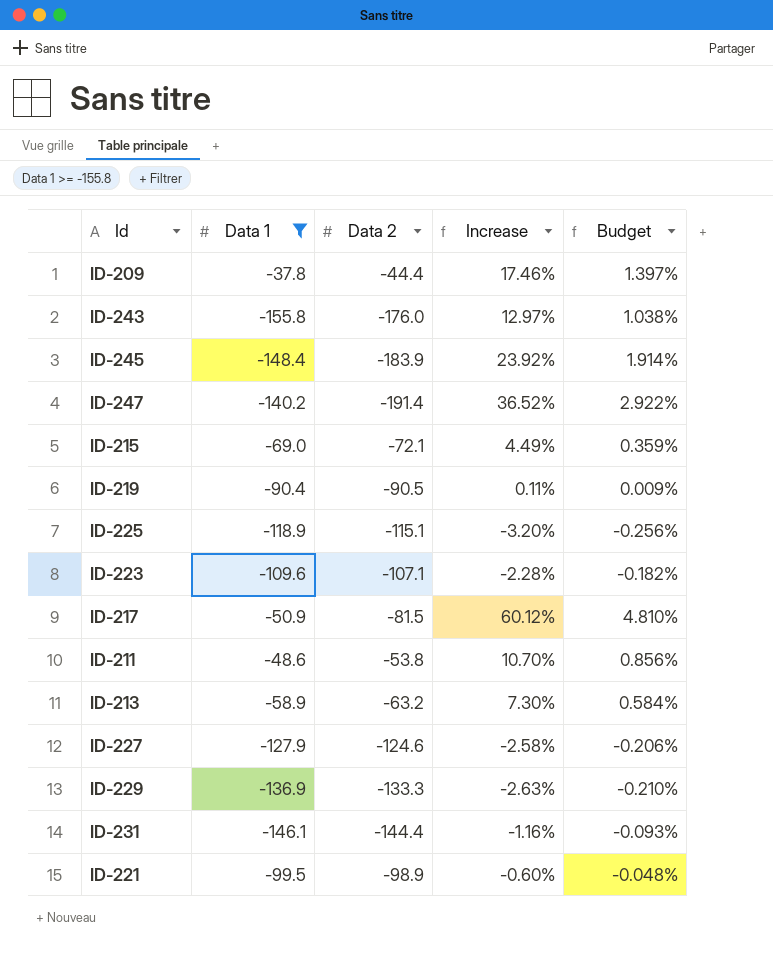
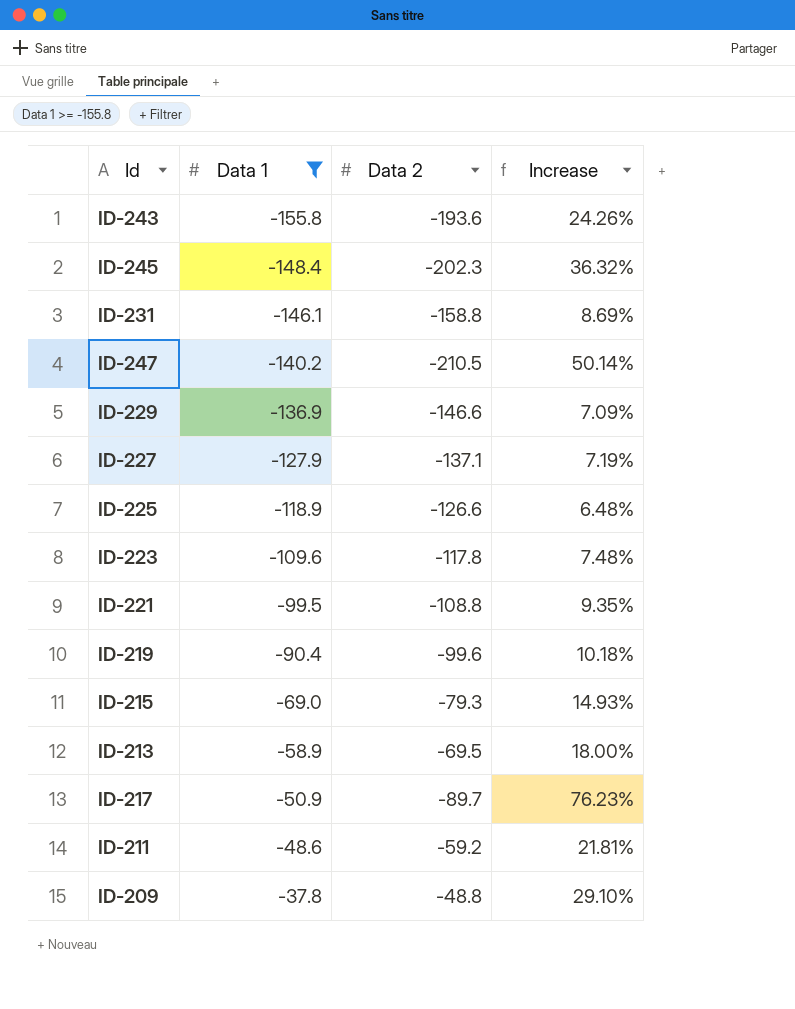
row order: none -> Data 1 ascending
column Budget | formula: [Increase] * 0.08 -> none
ID-243 | Data 2: -176.0 -> -193.6
ID-243 | Increase: 12.97% -> 24.26%
ID-245 | Data 2: -183.9 -> -202.3
ID-245 | Increase: 23.92% -> 36.32%
ID-231 | Data 2: -144.4 -> -158.8
ID-231 | Increase: -1.16% -> 8.69%
ID-247 | Data 2: -191.4 -> -210.5
ID-247 | Increase: 36.52% -> 50.14%
ID-229 | Data 2: -133.3 -> -146.6
ID-229 | Increase: -2.63% -> 7.09%
ID-227 | Data 2: -124.6 -> -137.1
ID-227 | Increase: -2.58% -> 7.19%
ID-225 | Data 2: -115.1 -> -126.6
ID-225 | Increase: -3.20% -> 6.48%
ID-223 | Data 2: -107.1 -> -117.8
ID-223 | Increase: -2.28% -> 7.48%
ID-221 | Data 2: -98.9 -> -108.8
ID-221 | Increase: -0.60% -> 9.35%
ID-219 | Data 2: -90.5 -> -99.6
ID-219 | Increase: 0.11% -> 10.18%
ID-215 | Data 2: -72.1 -> -79.3
ID-215 | Increase: 4.49% -> 14.93%
ID-213 | Data 2: -63.2 -> -69.5
ID-213 | Increase: 7.30% -> 18.00%
ID-217 | Data 2: -81.5 -> -89.7
ID-217 | Increase: 60.12% -> 76.23%
ID-211 | Data 2: -53.8 -> -59.2
ID-211 | Increase: 10.70% -> 21.81%
ID-209 | Data 2: -44.4 -> -48.8
ID-209 | Increase: 17.46% -> 29.10%

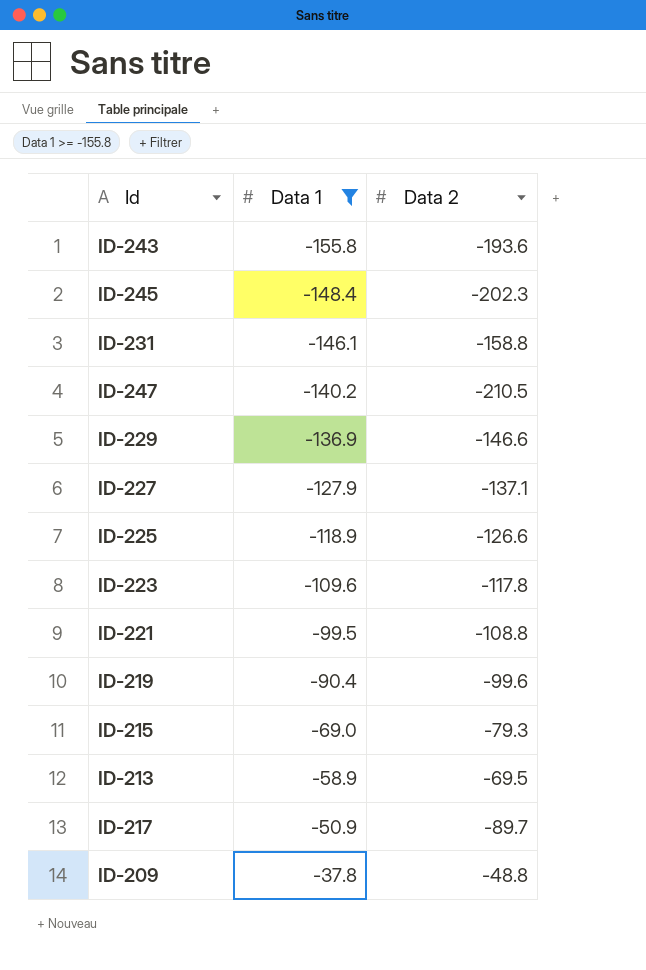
column Increase | formula: ([Data 2] - [Data 1]) / [Data 1] -> none
row ID-211: -48.6 | -59.2 | 21.81% -> none

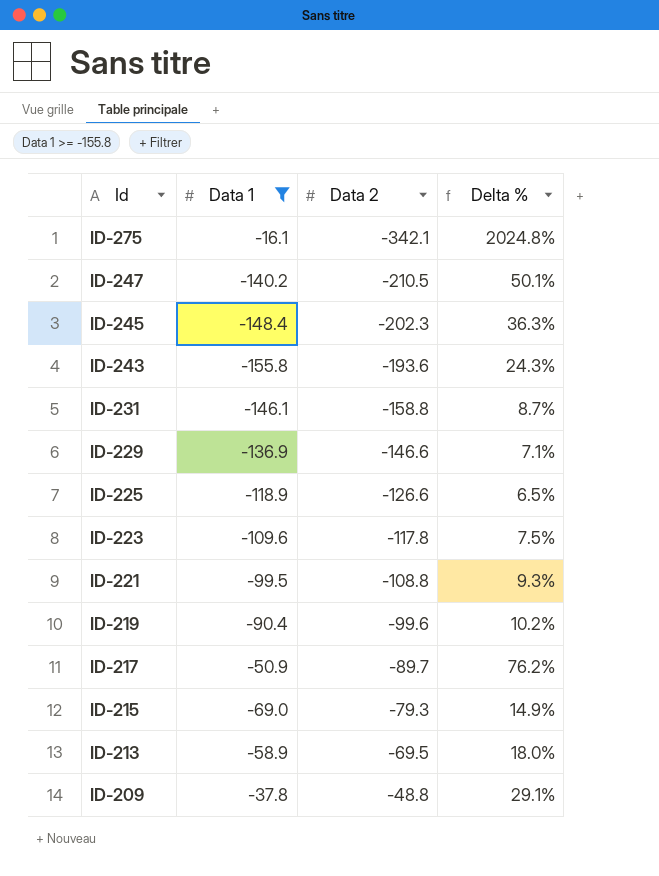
row order: Data 1 ascending -> Id descending
column Delta % | formula: none -> ([Data 2] - [Data 1]) / [Data 1]
row ID-227: -127.9 | -137.1 -> none
row ID-275: none -> -16.1 | -342.1 | 2024.8%

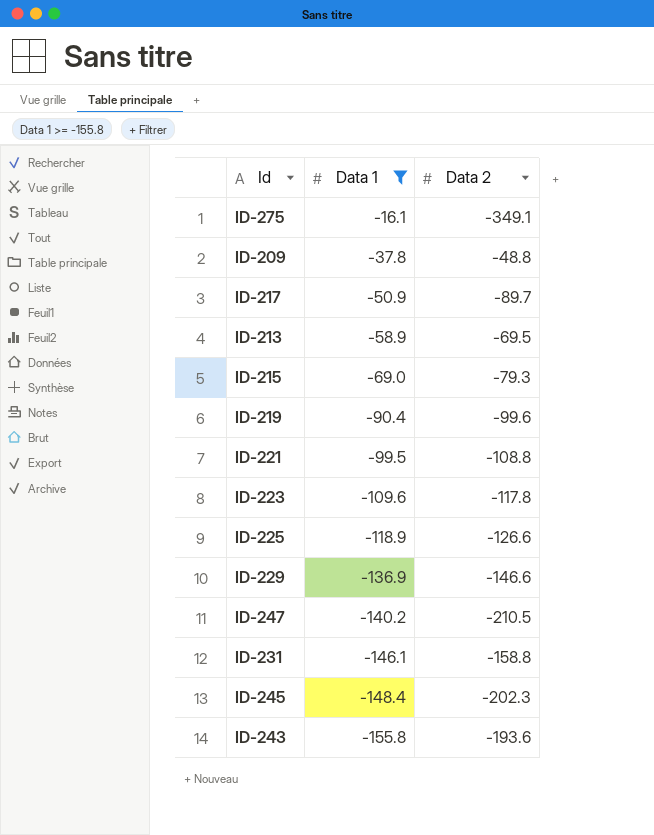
row order: Id descending -> Data 1 descending
column Delta % | formula: ([Data 2] - [Data 1]) / [Data 1] -> none
ID-275 | Data 2: -342.1 -> -349.1

